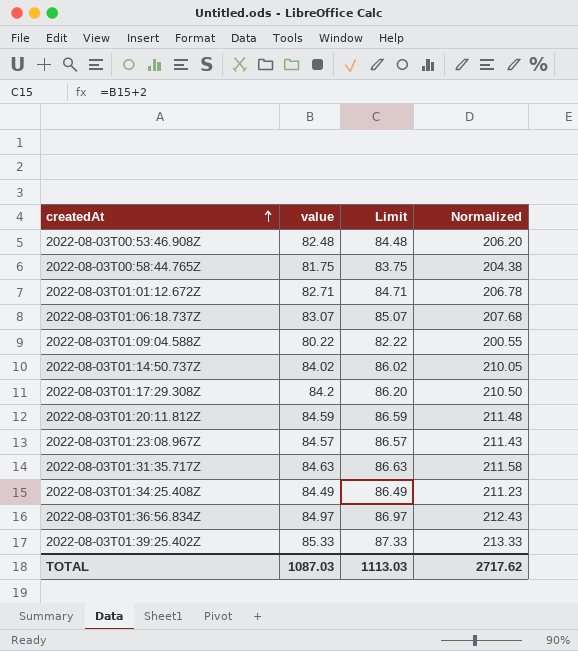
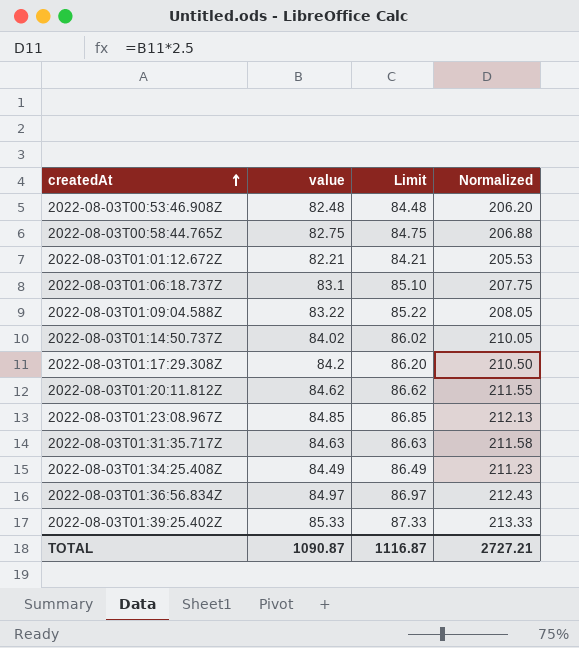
2022-08-03T00:58:44.765Z | value: 81.75 -> 82.75
2022-08-03T00:58:44.765Z | Limit: 83.75 -> 84.75
2022-08-03T00:58:44.765Z | Normalized: 204.38 -> 206.88
2022-08-03T01:01:12.672Z | value: 82.71 -> 82.21
2022-08-03T01:01:12.672Z | Limit: 84.71 -> 84.21
2022-08-03T01:01:12.672Z | Normalized: 206.78 -> 205.53
2022-08-03T01:06:18.737Z | value: 83.07 -> 83.1
2022-08-03T01:06:18.737Z | Limit: 85.07 -> 85.10
2022-08-03T01:06:18.737Z | Normalized: 207.68 -> 207.75
2022-08-03T01:09:04.588Z | value: 80.22 -> 83.22
2022-08-03T01:09:04.588Z | Limit: 82.22 -> 85.22
2022-08-03T01:09:04.588Z | Normalized: 200.55 -> 208.05
2022-08-03T01:20:11.812Z | value: 84.59 -> 84.62
2022-08-03T01:20:11.812Z | Limit: 86.59 -> 86.62
2022-08-03T01:20:11.812Z | Normalized: 211.48 -> 211.55
2022-08-03T01:23:08.967Z | value: 84.57 -> 84.85
2022-08-03T01:23:08.967Z | Limit: 86.57 -> 86.85
2022-08-03T01:23:08.967Z | Normalized: 211.43 -> 212.13
TOTAL | value: 1087.03 -> 1090.87
TOTAL | Limit: 1113.03 -> 1116.87
TOTAL | Normalized: 2717.62 -> 2727.21

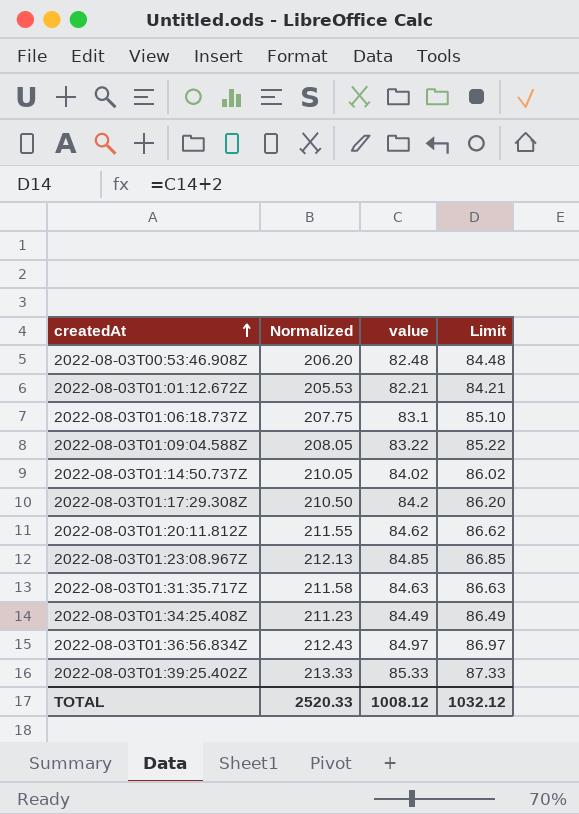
column Normalized | position: 4 -> 2
row 2022-08-03T00:58:44.765Z: 82.75 | 84.75 | 206.88 -> none
TOTAL | Normalized: 2727.21 -> 2520.33
TOTAL | value: 1090.87 -> 1008.12
TOTAL | Limit: 1116.87 -> 1032.12

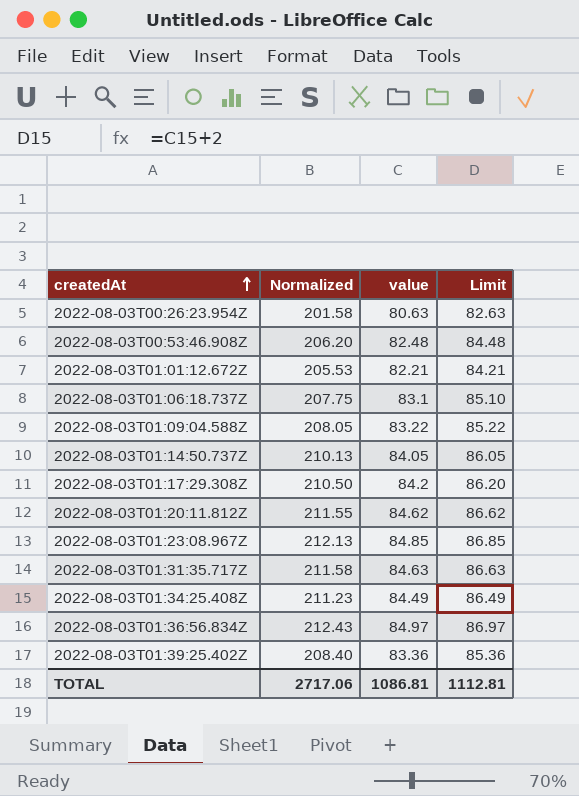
row 2022-08-03T00:26:23.954Z: none -> 201.58 | 80.63 | 82.63
2022-08-03T01:14:50.737Z | Normalized: 210.05 -> 210.13
2022-08-03T01:14:50.737Z | value: 84.02 -> 84.05
2022-08-03T01:14:50.737Z | Limit: 86.02 -> 86.05
2022-08-03T01:39:25.402Z | Normalized: 213.33 -> 208.40
2022-08-03T01:39:25.402Z | value: 85.33 -> 83.36
2022-08-03T01:39:25.402Z | Limit: 87.33 -> 85.36
TOTAL | Normalized: 2520.33 -> 2717.06
TOTAL | value: 1008.12 -> 1086.81
TOTAL | Limit: 1032.12 -> 1112.81

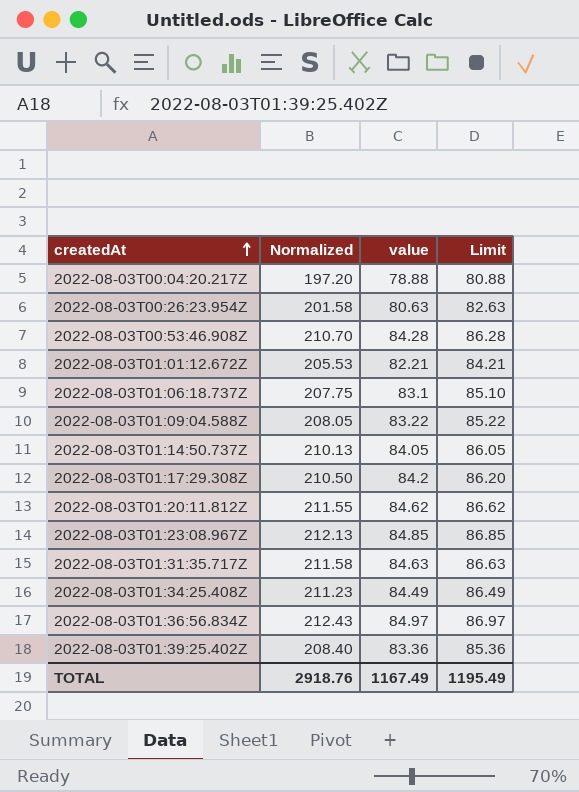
row 2022-08-03T00:04:20.217Z: none -> 197.20 | 78.88 | 80.88
2022-08-03T00:53:46.908Z | Normalized: 206.20 -> 210.70
2022-08-03T00:53:46.908Z | value: 82.48 -> 84.28
2022-08-03T00:53:46.908Z | Limit: 84.48 -> 86.28
TOTAL | Normalized: 2717.06 -> 2918.76
TOTAL | value: 1086.81 -> 1167.49
TOTAL | Limit: 1112.81 -> 1195.49

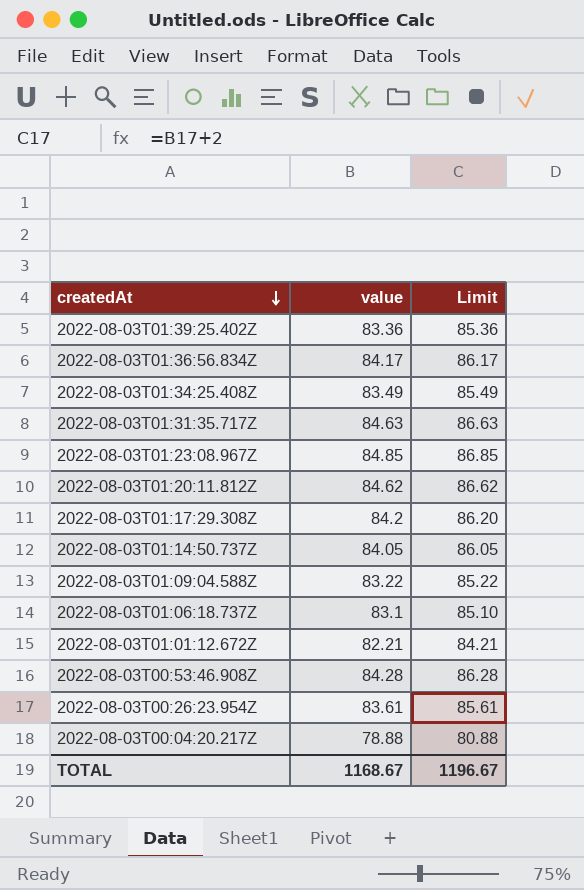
row order: createdAt ascending -> createdAt descending
column Normalized | formula: [value] * 2.5 -> none
2022-08-03T01:36:56.834Z | value: 84.97 -> 84.17
2022-08-03T01:36:56.834Z | Limit: 86.97 -> 86.17
2022-08-03T01:34:25.408Z | value: 84.49 -> 83.49
2022-08-03T01:34:25.408Z | Limit: 86.49 -> 85.49
2022-08-03T00:26:23.954Z | value: 80.63 -> 83.61
2022-08-03T00:26:23.954Z | Limit: 82.63 -> 85.61
TOTAL | value: 1167.49 -> 1168.67
TOTAL | Limit: 1195.49 -> 1196.67

